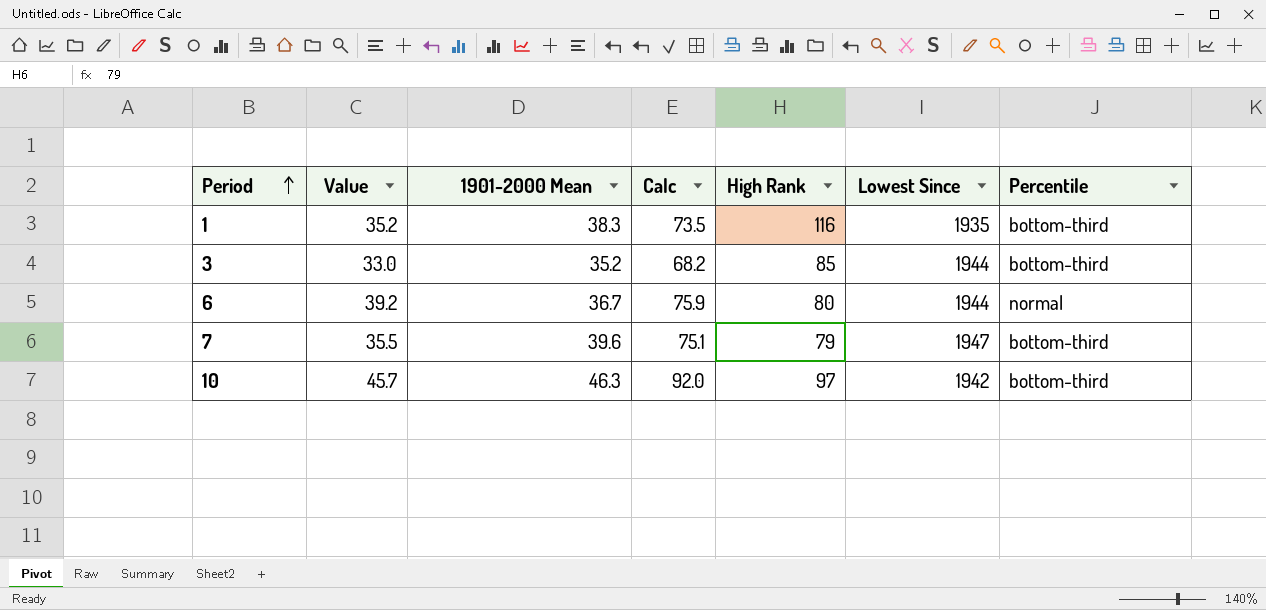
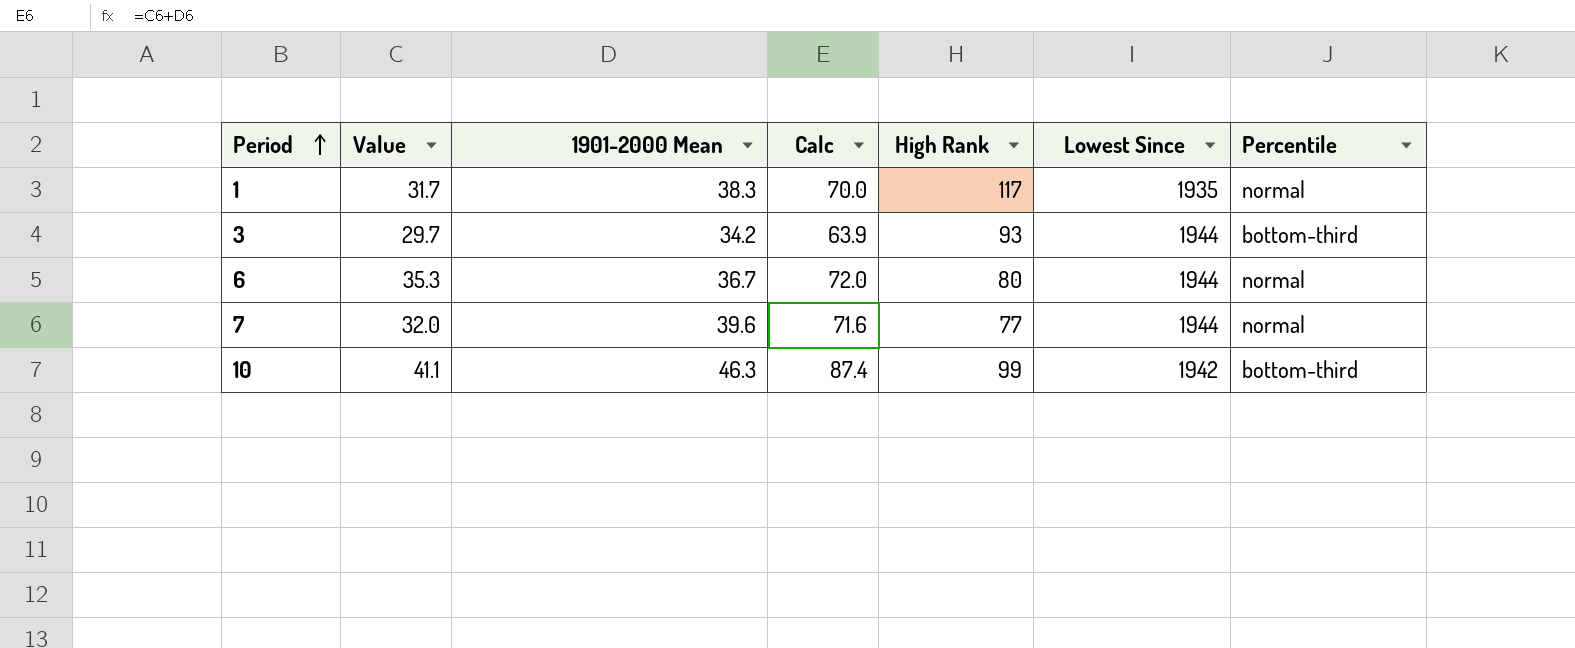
1 | Value: 35.2 -> 31.7
1 | Calc: 73.5 -> 70.0
1 | High Rank: 116 -> 117
1 | Percentile: bottom-third -> normal
3 | Value: 33.0 -> 29.7
3 | 1901-2000 Mean: 35.2 -> 34.2
3 | Calc: 68.2 -> 63.9
3 | High Rank: 85 -> 93
6 | Value: 39.2 -> 35.3
6 | Calc: 75.9 -> 72.0
7 | Value: 35.5 -> 32.0
7 | Calc: 75.1 -> 71.6
7 | High Rank: 79 -> 77
7 | Lowest Since: 1947 -> 1944
7 | Percentile: bottom-third -> normal
10 | Value: 45.7 -> 41.1
10 | Calc: 92.0 -> 87.4
10 | High Rank: 97 -> 99

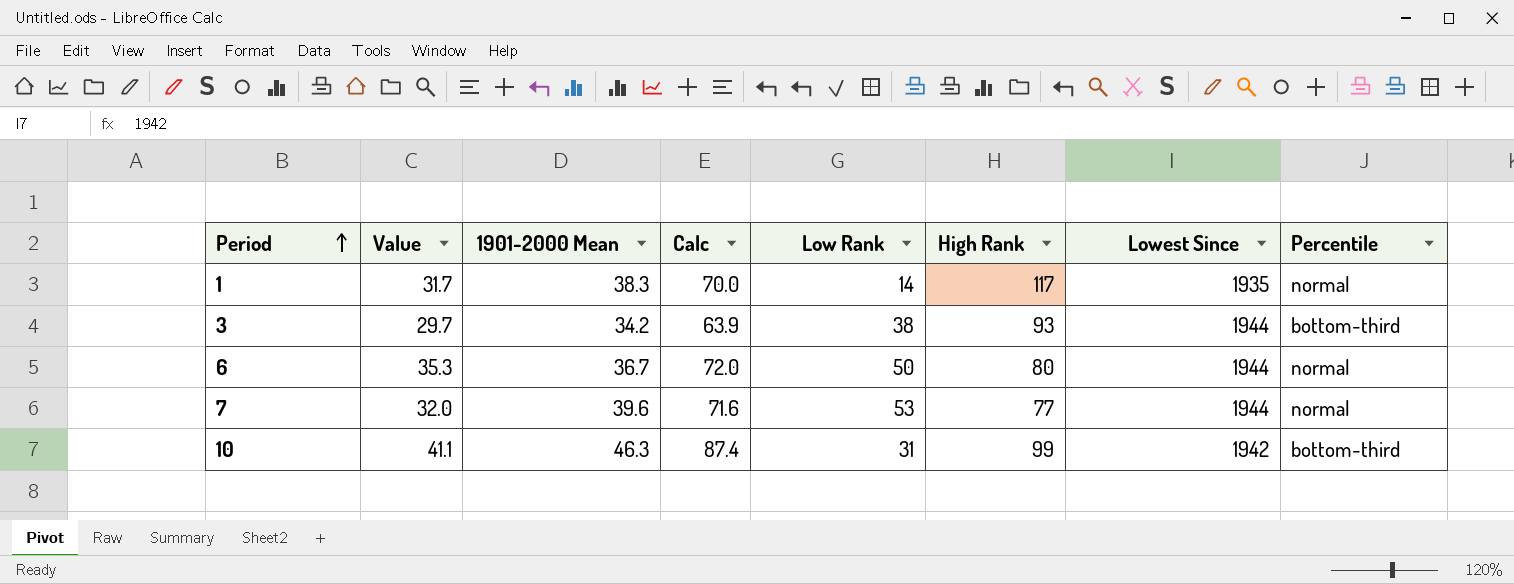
column Low Rank | position: none -> 5

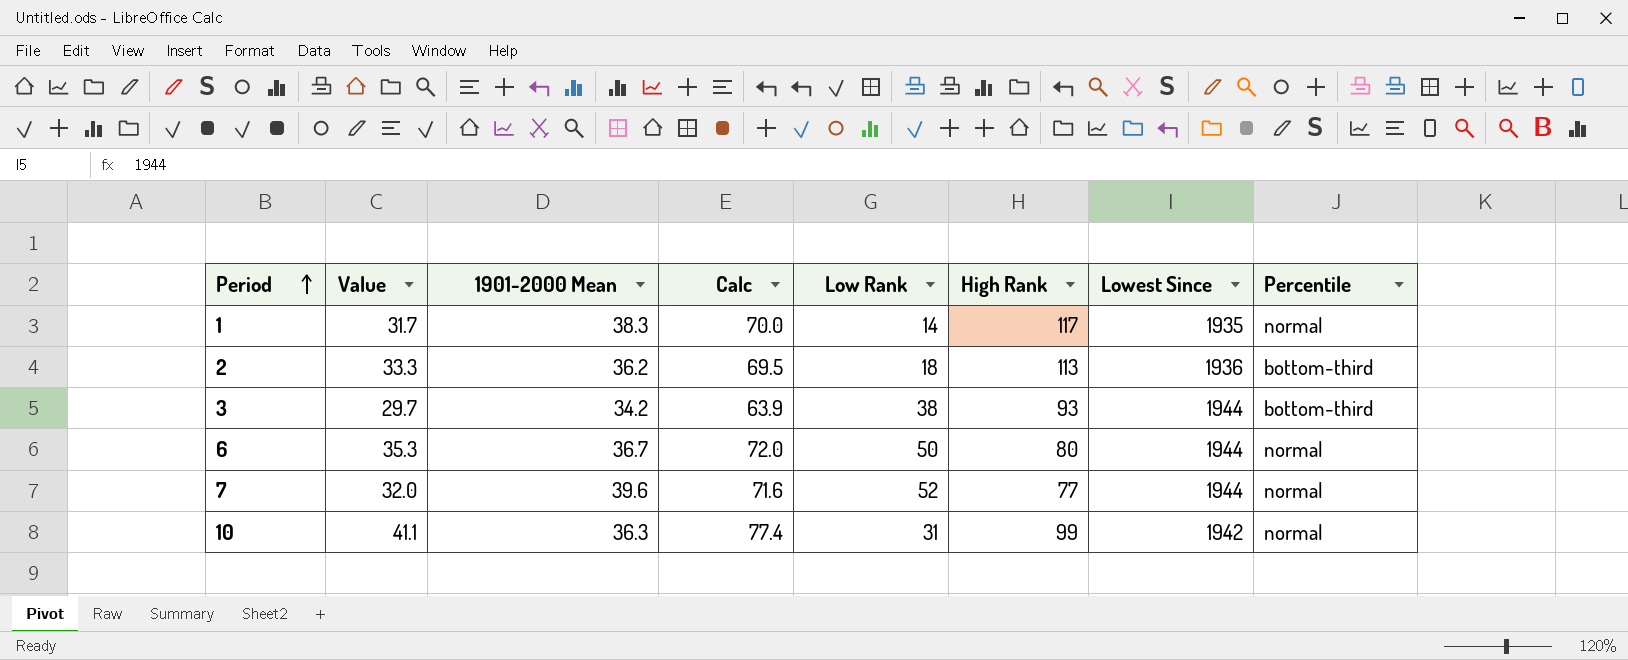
row 2: none -> 33.3 | 36.2 | 69.5 | 18 | 113 | 1936 | bottom-third
7 | Low Rank: 53 -> 52
10 | 1901-2000 Mean: 46.3 -> 36.3
10 | Calc: 87.4 -> 77.4
10 | Percentile: bottom-third -> normal

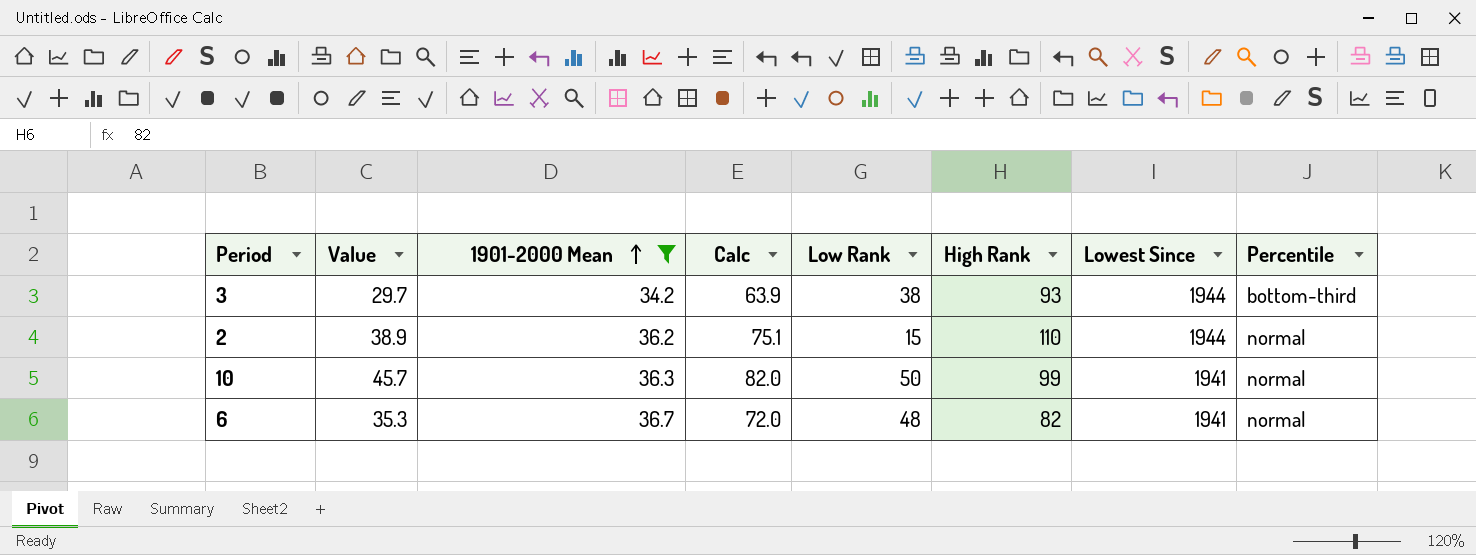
filter: none -> 1901-2000 Mean <= 36.7
row order: Period ascending -> 1901-2000 Mean ascending
2 | Value: 33.3 -> 38.9
2 | Calc: 69.5 -> 75.1
2 | Low Rank: 18 -> 15
2 | High Rank: 113 -> 110
2 | Lowest Since: 1936 -> 1944
2 | Percentile: bottom-third -> normal
10 | Value: 41.1 -> 45.7
10 | Calc: 77.4 -> 82.0
10 | Low Rank: 31 -> 50
10 | Lowest Since: 1942 -> 1941
6 | Low Rank: 50 -> 48
6 | High Rank: 80 -> 82
6 | Lowest Since: 1944 -> 1941

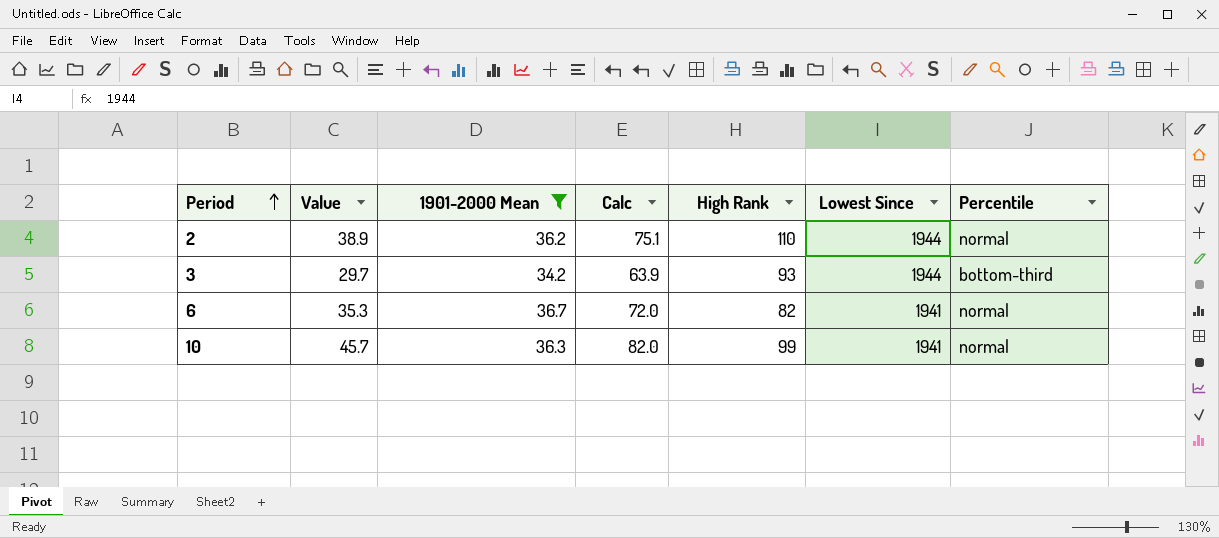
row order: 1901-2000 Mean ascending -> Period ascending
column Low Rank | position: 5 -> none

